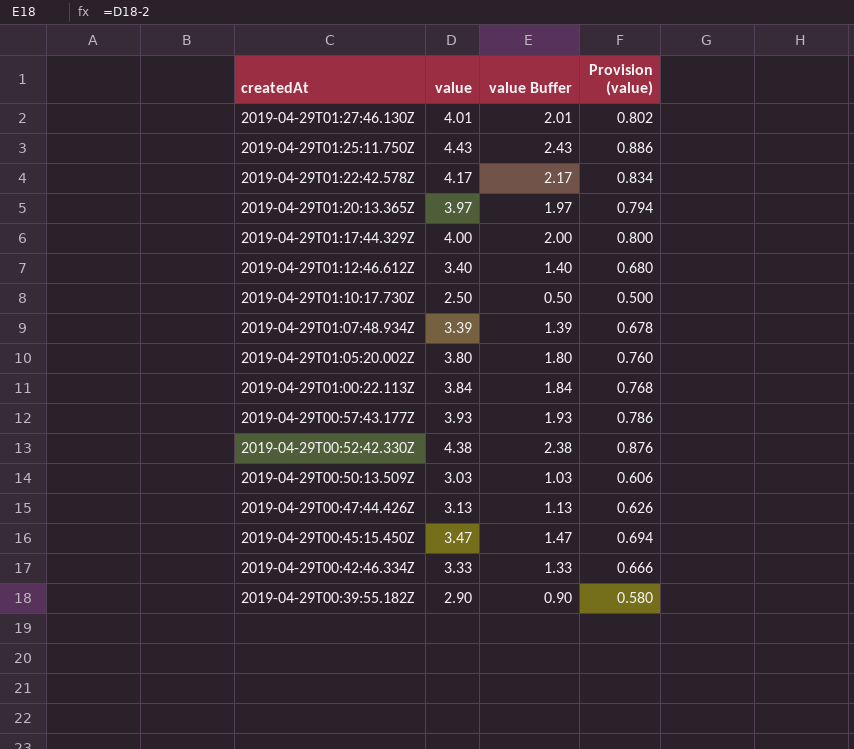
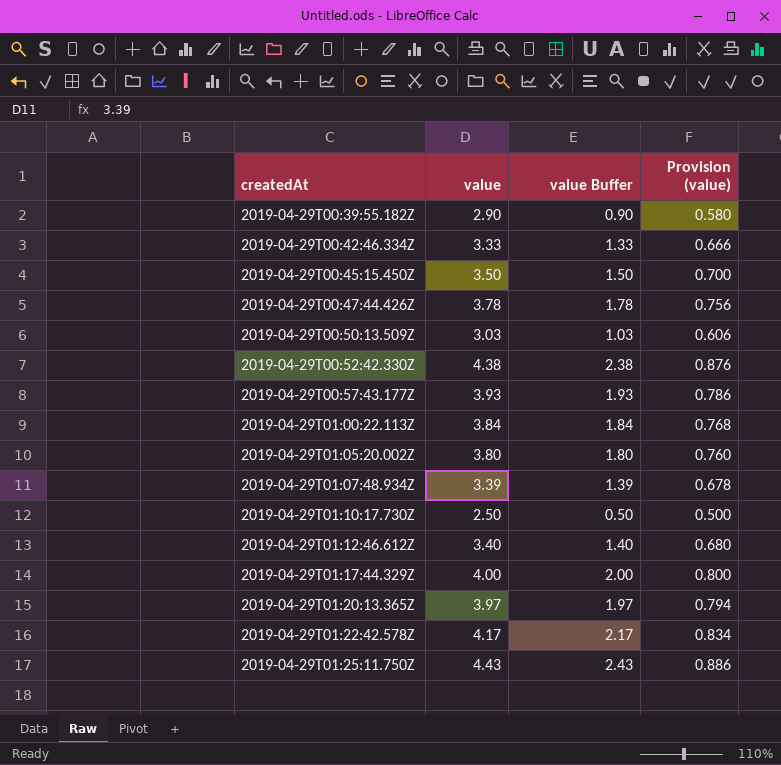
row order: createdAt descending -> createdAt ascending
row 2019-04-29T01:27:46.130Z: 4.01 | 2.01 | 0.802 -> none
2019-04-29T00:45:15.450Z | value: 3.47 -> 3.50
2019-04-29T00:45:15.450Z | value Buffer: 1.47 -> 1.50
2019-04-29T00:45:15.450Z | Provision (value): 0.694 -> 0.700
2019-04-29T00:47:44.426Z | value: 3.13 -> 3.78
2019-04-29T00:47:44.426Z | value Buffer: 1.13 -> 1.78
2019-04-29T00:47:44.426Z | Provision (value): 0.626 -> 0.756

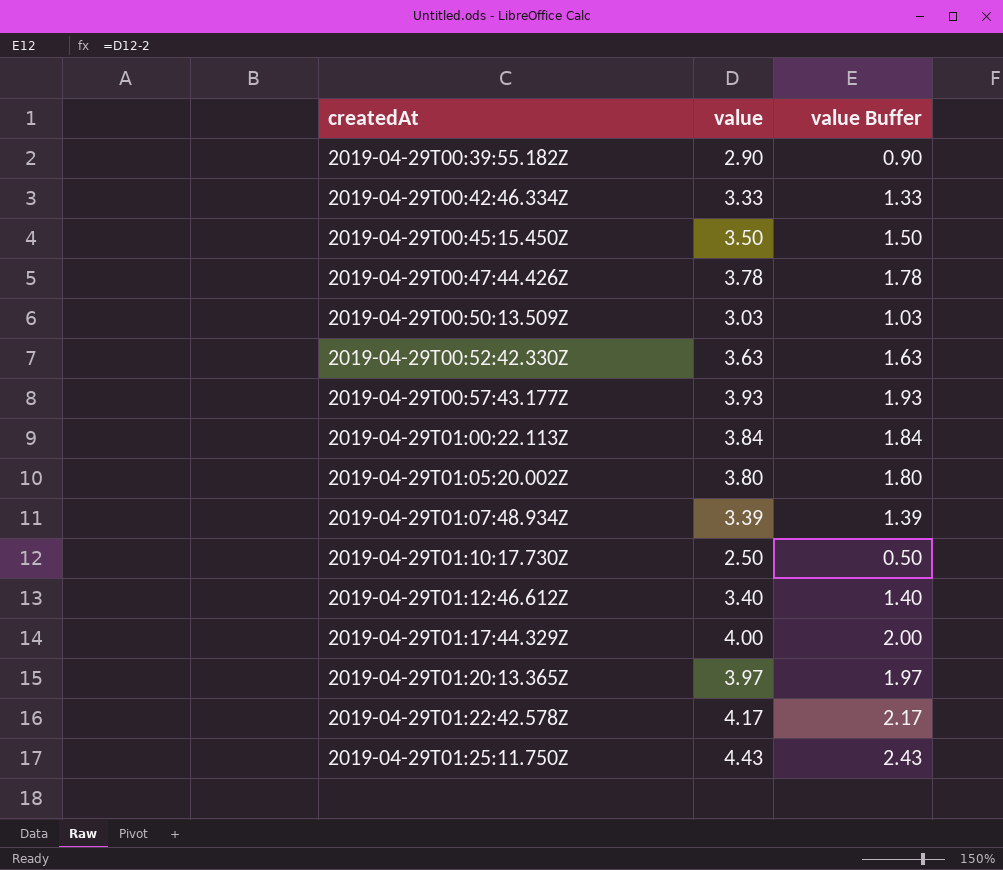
column Provision (value) | formula: [value] * 0.2 -> none
2019-04-29T00:52:42.330Z | value: 4.38 -> 3.63
2019-04-29T00:52:42.330Z | value Buffer: 2.38 -> 1.63

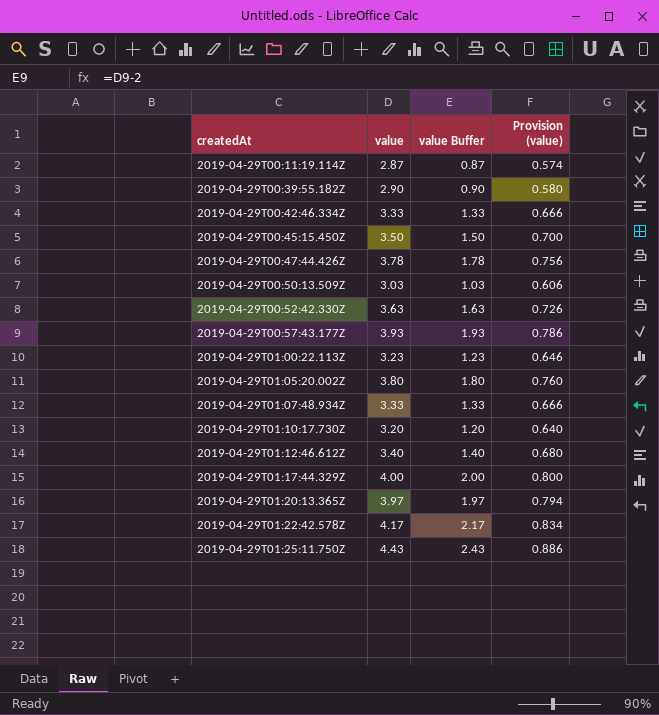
column Provision (value) | formula: none -> [value] * 0.2
row 2019-04-29T00:11:19.114Z: none -> 2.87 | 0.87 | 0.574
2019-04-29T01:00:22.113Z | value: 3.84 -> 3.23
2019-04-29T01:00:22.113Z | value Buffer: 1.84 -> 1.23
2019-04-29T01:07:48.934Z | value: 3.39 -> 3.33
2019-04-29T01:07:48.934Z | value Buffer: 1.39 -> 1.33
2019-04-29T01:10:17.730Z | value: 2.50 -> 3.20
2019-04-29T01:10:17.730Z | value Buffer: 0.50 -> 1.20

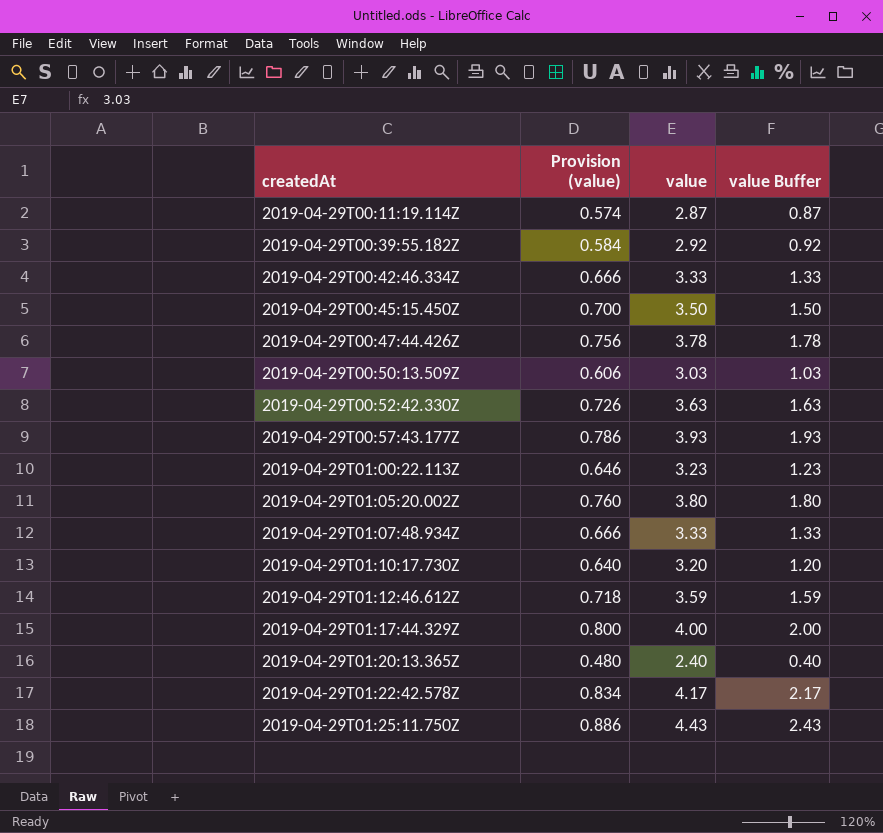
column Provision (value) | position: 4 -> 2
2019-04-29T00:39:55.182Z | Provision (value): 0.580 -> 0.584
2019-04-29T00:39:55.182Z | value: 2.90 -> 2.92
2019-04-29T00:39:55.182Z | value Buffer: 0.90 -> 0.92
2019-04-29T01:12:46.612Z | Provision (value): 0.680 -> 0.718
2019-04-29T01:12:46.612Z | value: 3.40 -> 3.59
2019-04-29T01:12:46.612Z | value Buffer: 1.40 -> 1.59
2019-04-29T01:20:13.365Z | Provision (value): 0.794 -> 0.480
2019-04-29T01:20:13.365Z | value: 3.97 -> 2.40
2019-04-29T01:20:13.365Z | value Buffer: 1.97 -> 0.40

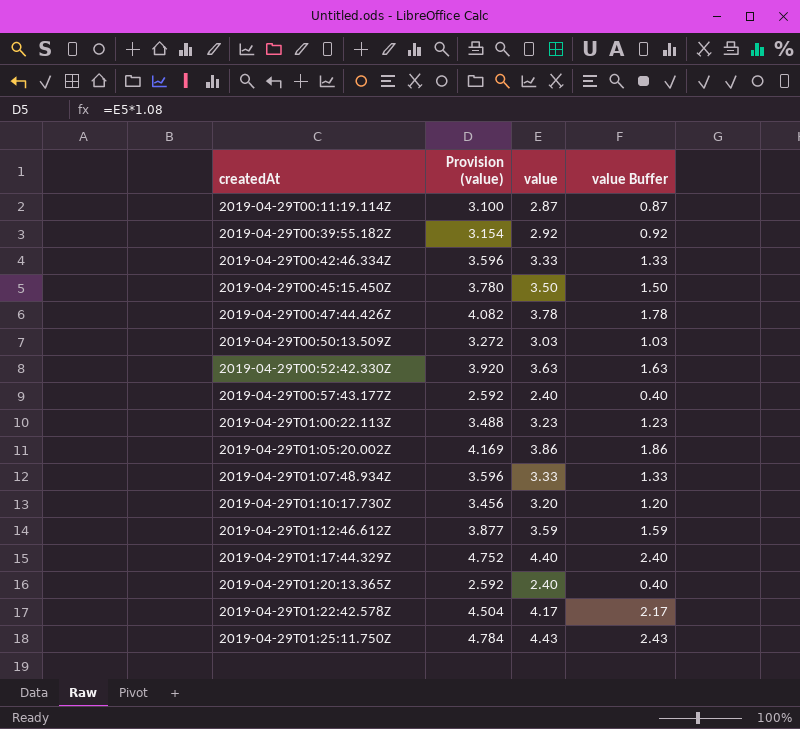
column Provision (value) | formula: [value] * 0.2 -> [value] * 1.08
2019-04-29T00:57:43.177Z | value: 3.93 -> 2.40
2019-04-29T00:57:43.177Z | value Buffer: 1.93 -> 0.40
2019-04-29T01:05:20.002Z | value: 3.80 -> 3.86
2019-04-29T01:05:20.002Z | value Buffer: 1.80 -> 1.86
2019-04-29T01:17:44.329Z | value: 4.00 -> 4.40
2019-04-29T01:17:44.329Z | value Buffer: 2.00 -> 2.40

